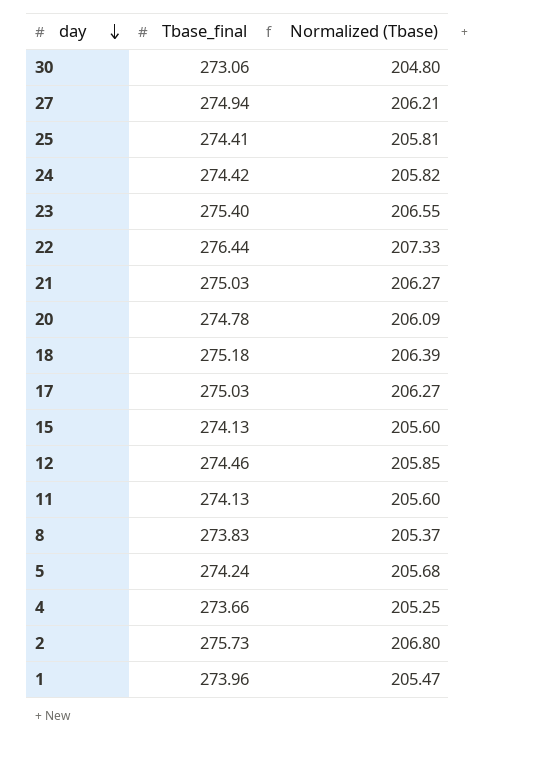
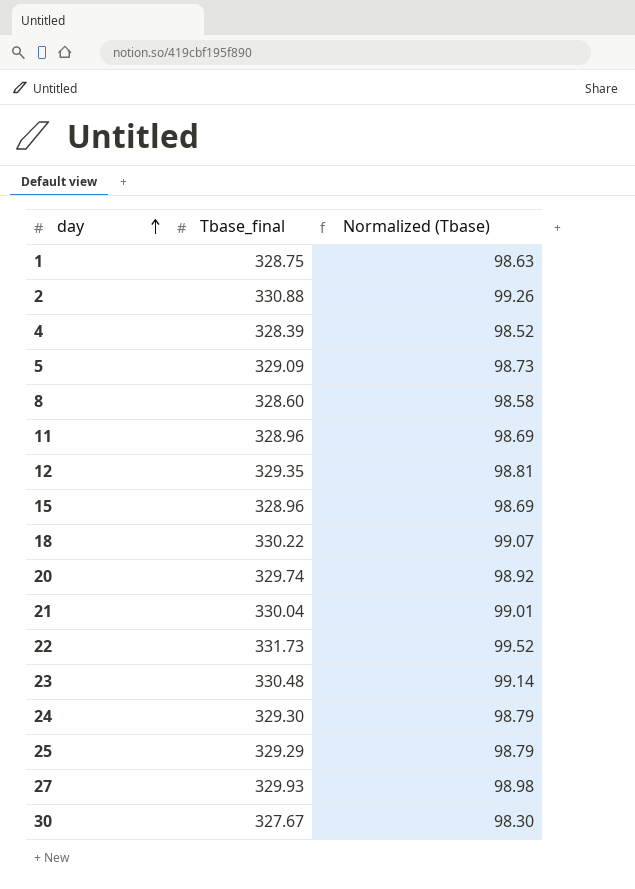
row order: day descending -> day ascending
column Normalized (Tbase) | formula: [Tbase_final] * 0.75 -> [Tbase_final] * 0.3
row 17: 275.03 | 206.27 -> none
1 | Tbase_final: 273.96 -> 328.75
2 | Tbase_final: 275.73 -> 330.88
4 | Tbase_final: 273.66 -> 328.39
5 | Tbase_final: 274.24 -> 329.09
8 | Tbase_final: 273.83 -> 328.60
11 | Tbase_final: 274.13 -> 328.96
12 | Tbase_final: 274.46 -> 329.35
15 | Tbase_final: 274.13 -> 328.96
18 | Tbase_final: 275.18 -> 330.22
20 | Tbase_final: 274.78 -> 329.74
21 | Tbase_final: 275.03 -> 330.04
22 | Tbase_final: 276.44 -> 331.73
23 | Tbase_final: 275.40 -> 330.48
24 | Tbase_final: 274.42 -> 329.30
25 | Tbase_final: 274.41 -> 329.29
27 | Tbase_final: 274.94 -> 329.93
30 | Tbase_final: 273.06 -> 327.67

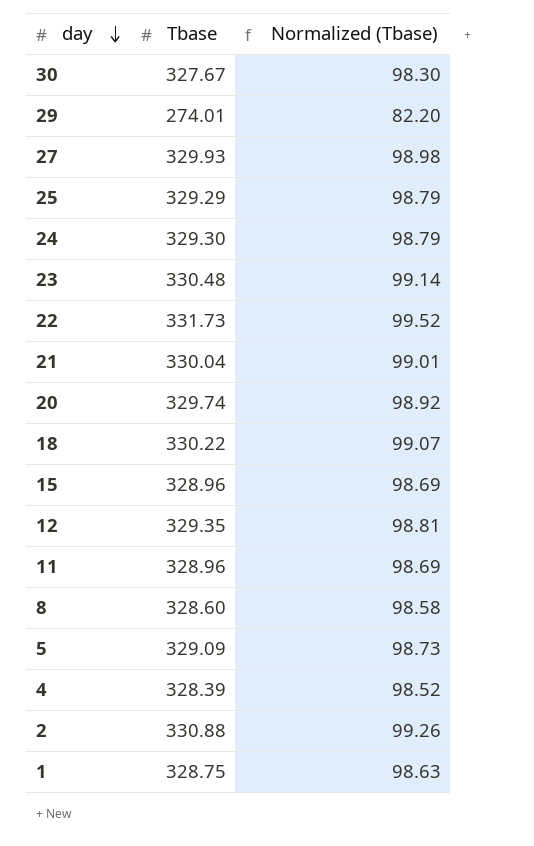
row order: day ascending -> day descending
column name: Tbase_final -> Tbase
row 29: none -> 274.01 | 82.20

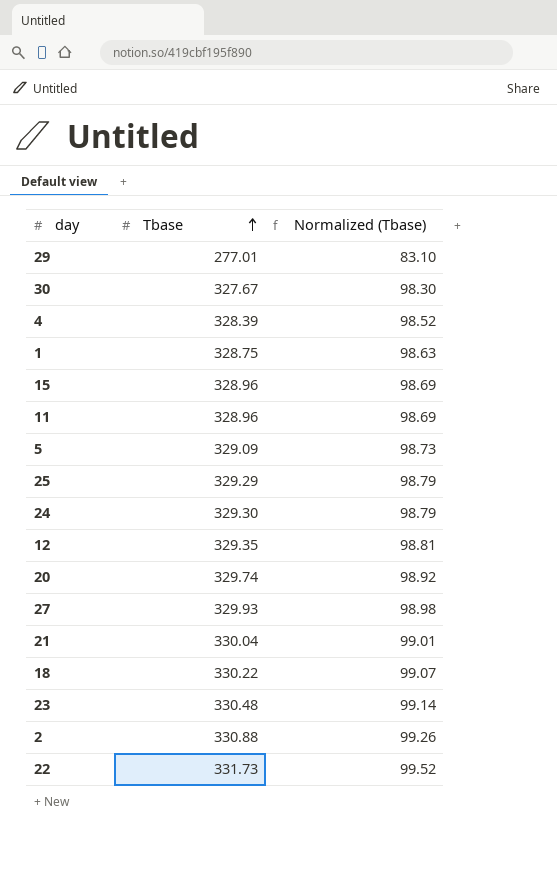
row order: day descending -> Tbase ascending
row 8: 328.60 | 98.58 -> none
29 | Tbase: 274.01 -> 277.01
29 | Normalized (Tbase): 82.20 -> 83.10

